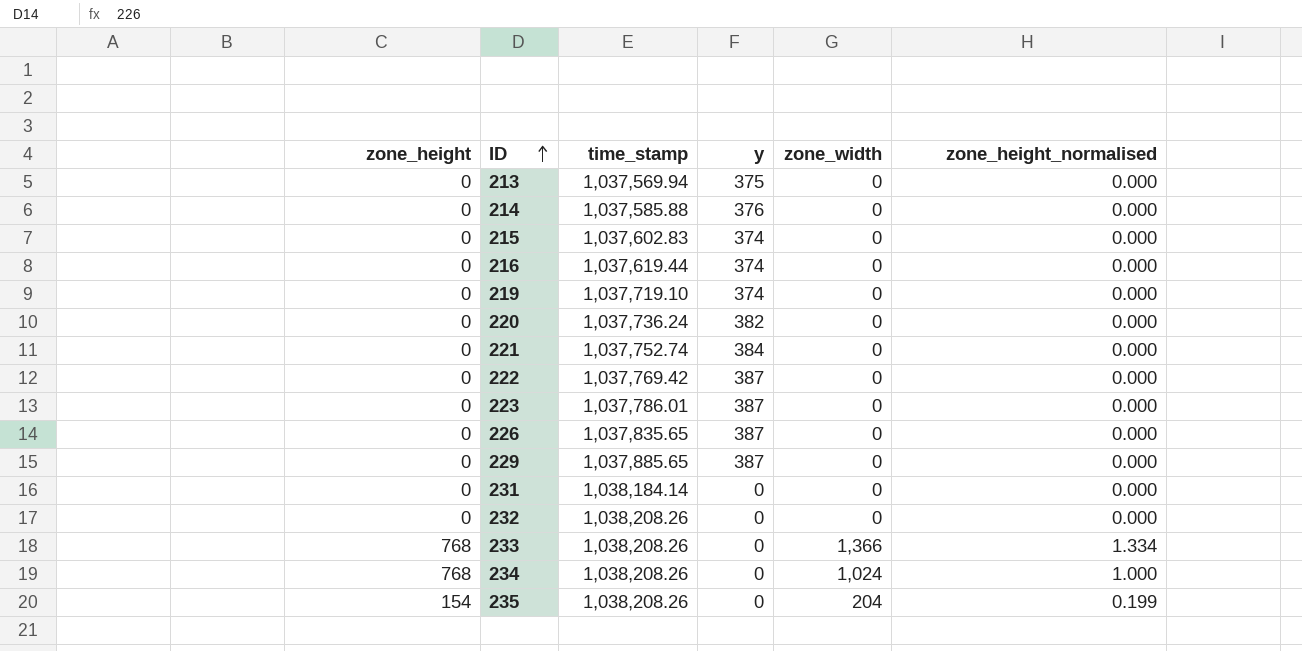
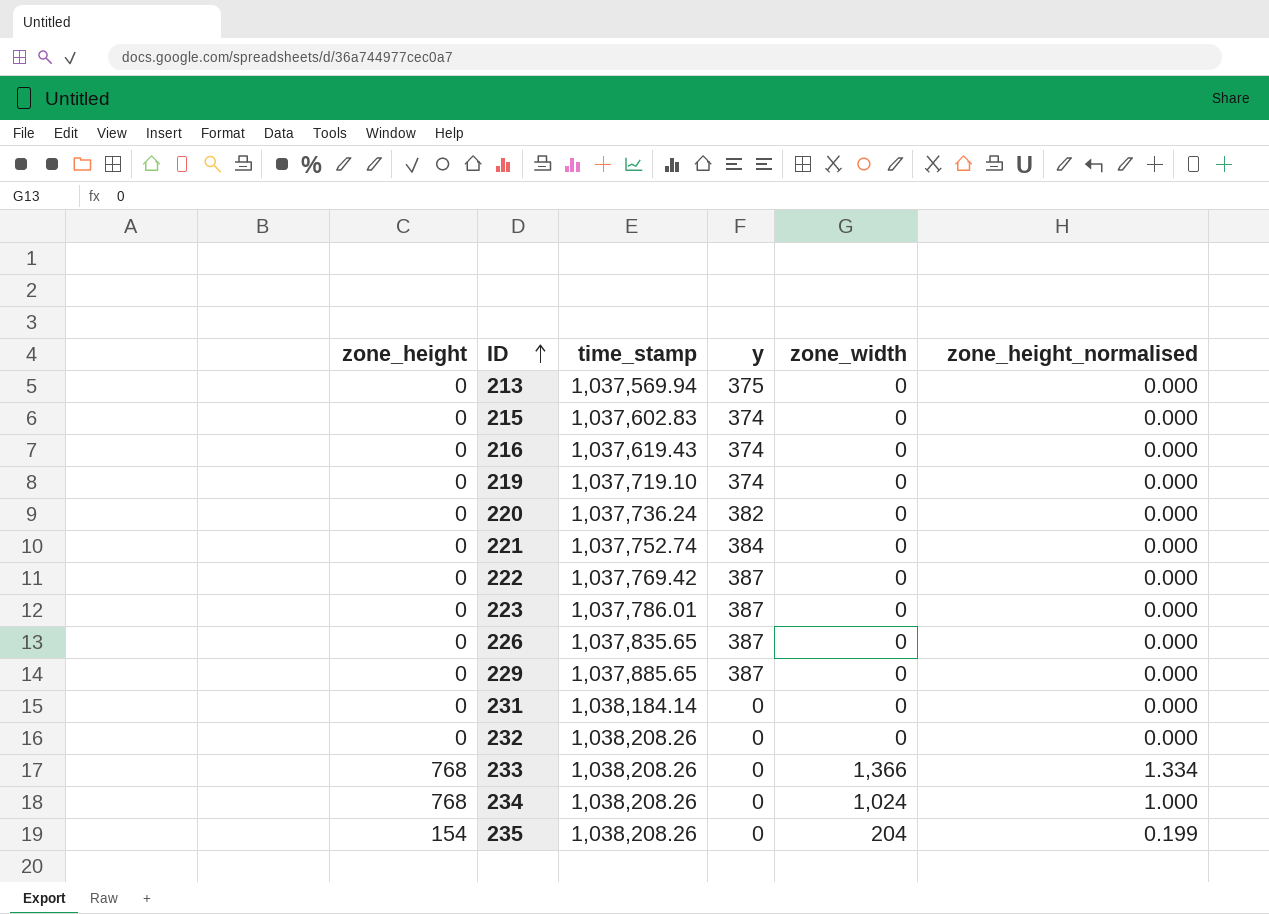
row 214: 0 | 1,037,585.88 | 376 | 0 | 0.000 -> none
216 | time_stamp: 1,037,619.44 -> 1,037,619.43

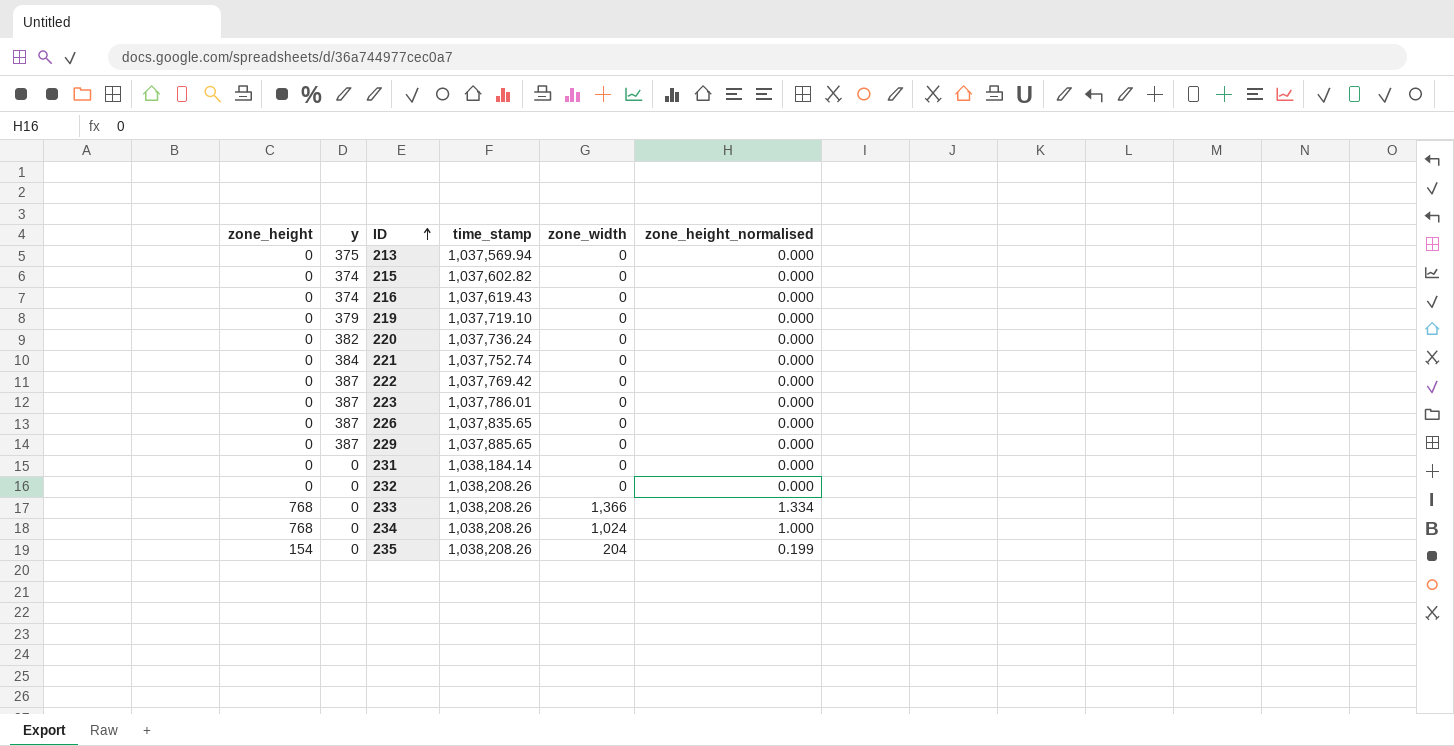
column y | position: 4 -> 2
215 | time_stamp: 1,037,602.83 -> 1,037,602.82
219 | y: 374 -> 379

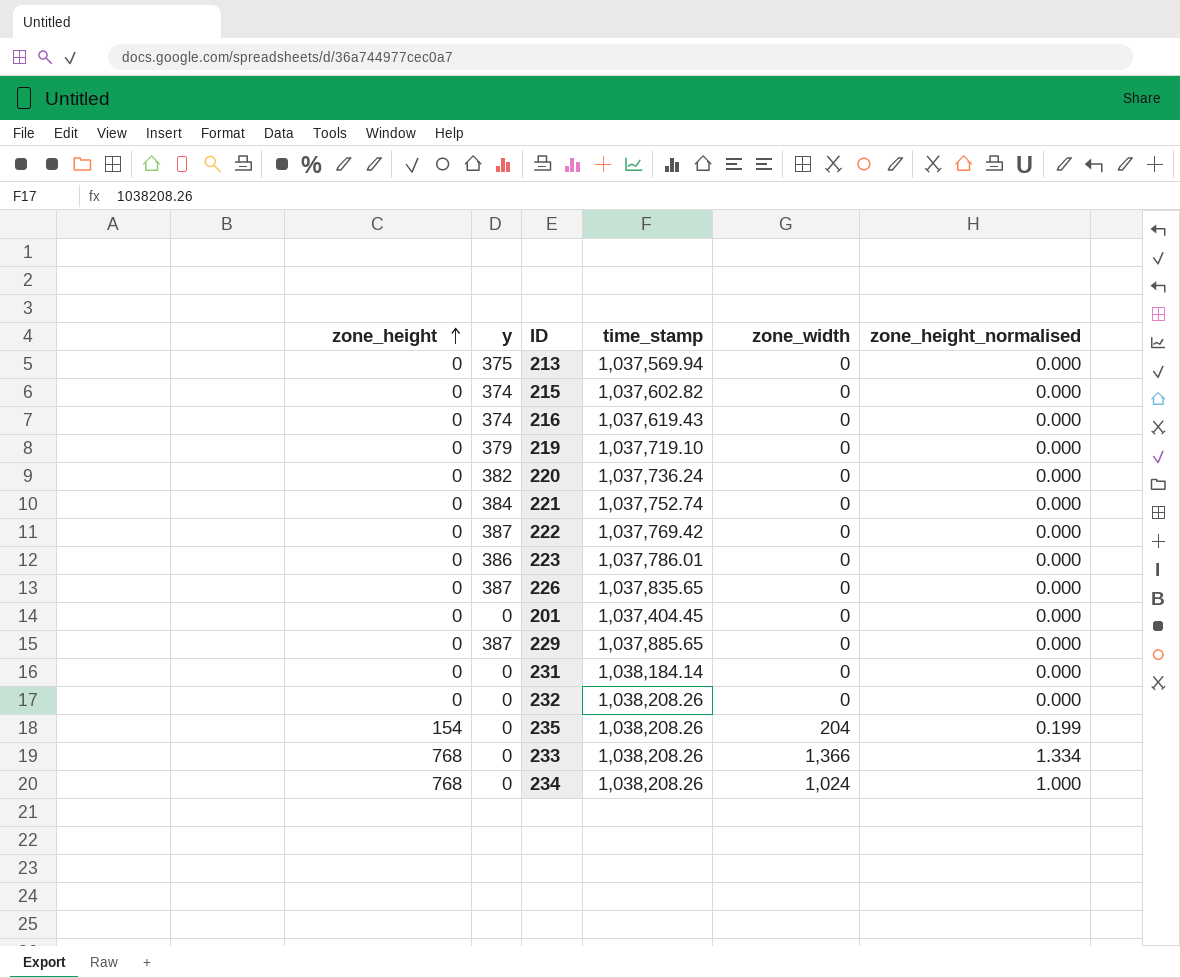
row order: ID ascending -> zone_height ascending
223 | y: 387 -> 386
row 201: none -> 0 | 0 | 1,037,404.45 | 0 | 0.000

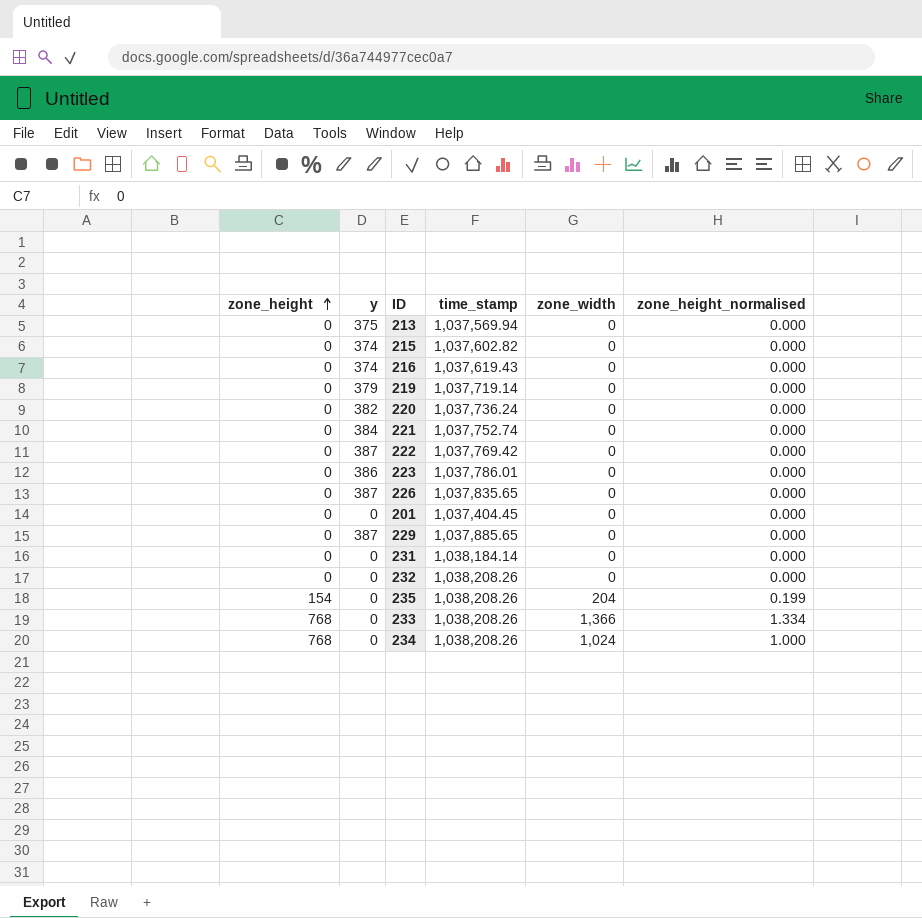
219 | time_stamp: 1,037,719.10 -> 1,037,719.14

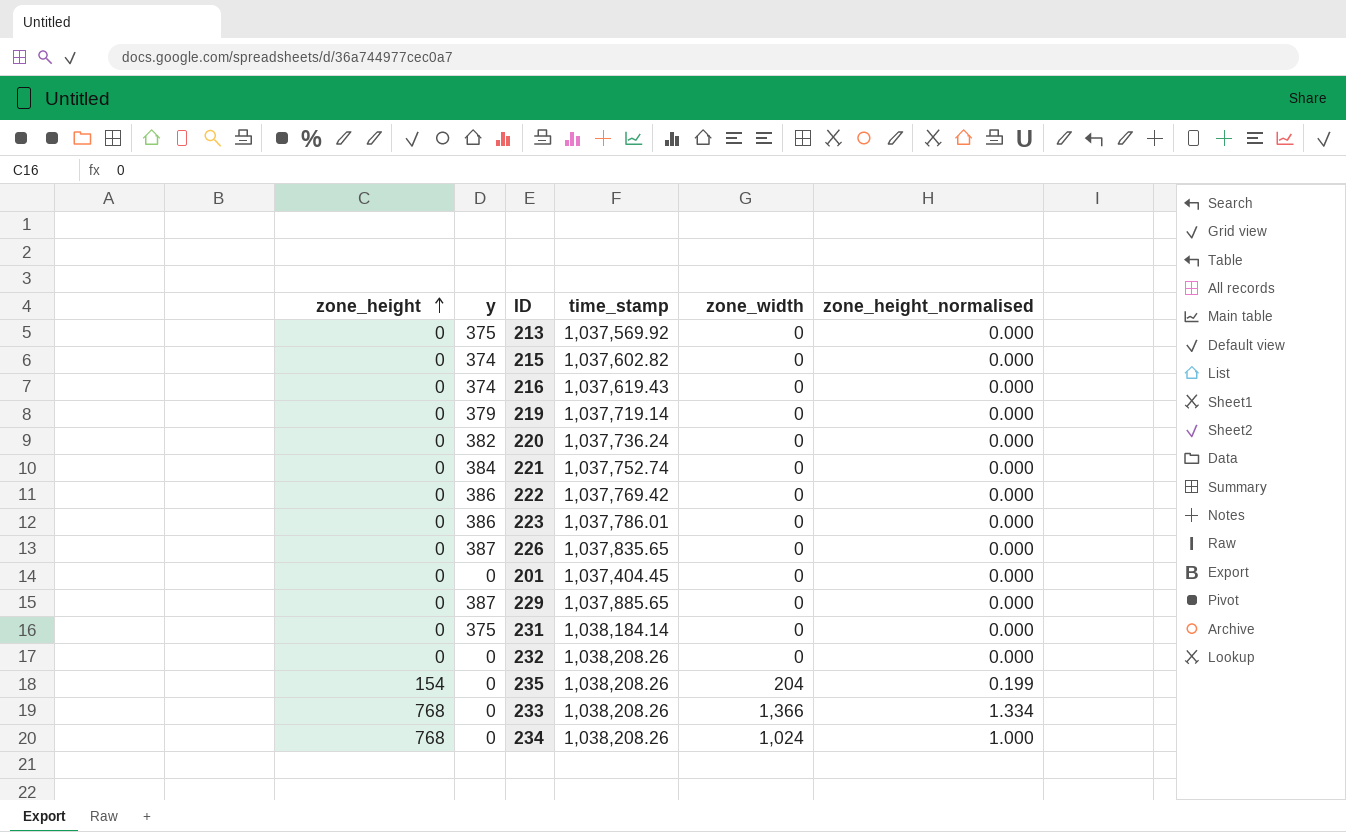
213 | time_stamp: 1,037,569.94 -> 1,037,569.92
222 | y: 387 -> 386
231 | y: 0 -> 375

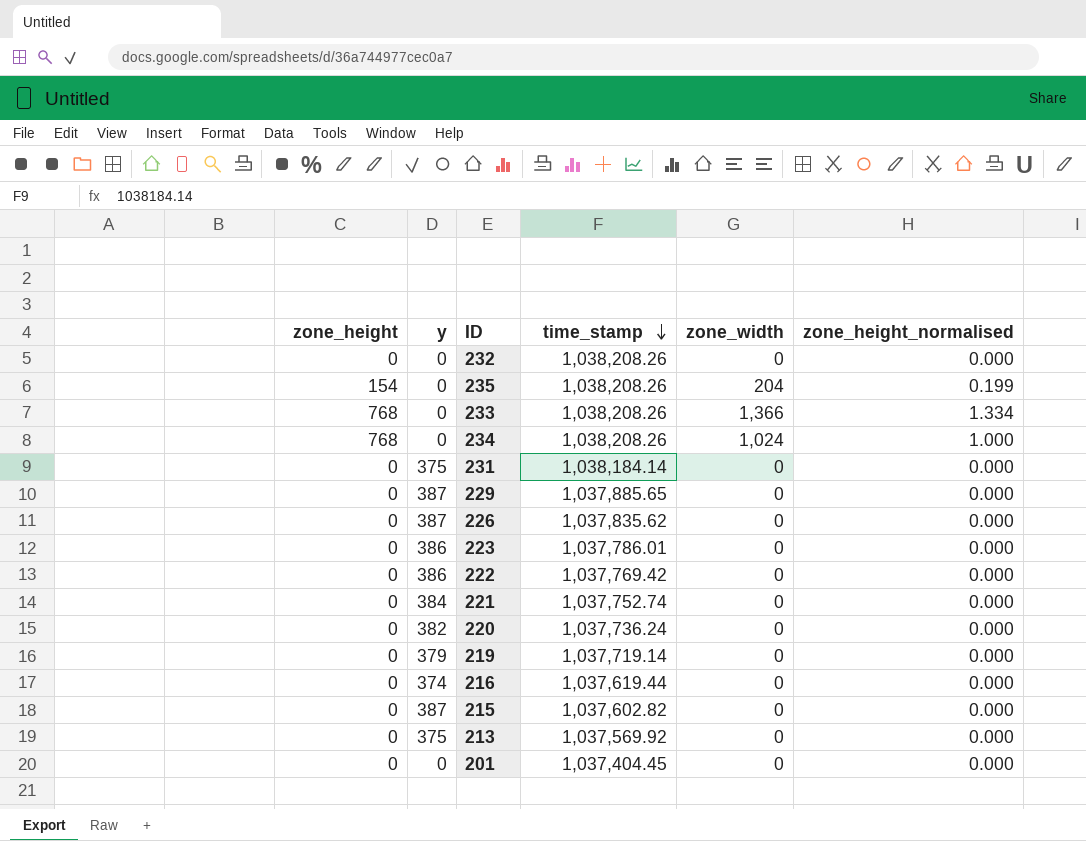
row order: zone_height ascending -> time_stamp descending
226 | time_stamp: 1,037,835.65 -> 1,037,835.62
216 | time_stamp: 1,037,619.43 -> 1,037,619.44
215 | y: 374 -> 387

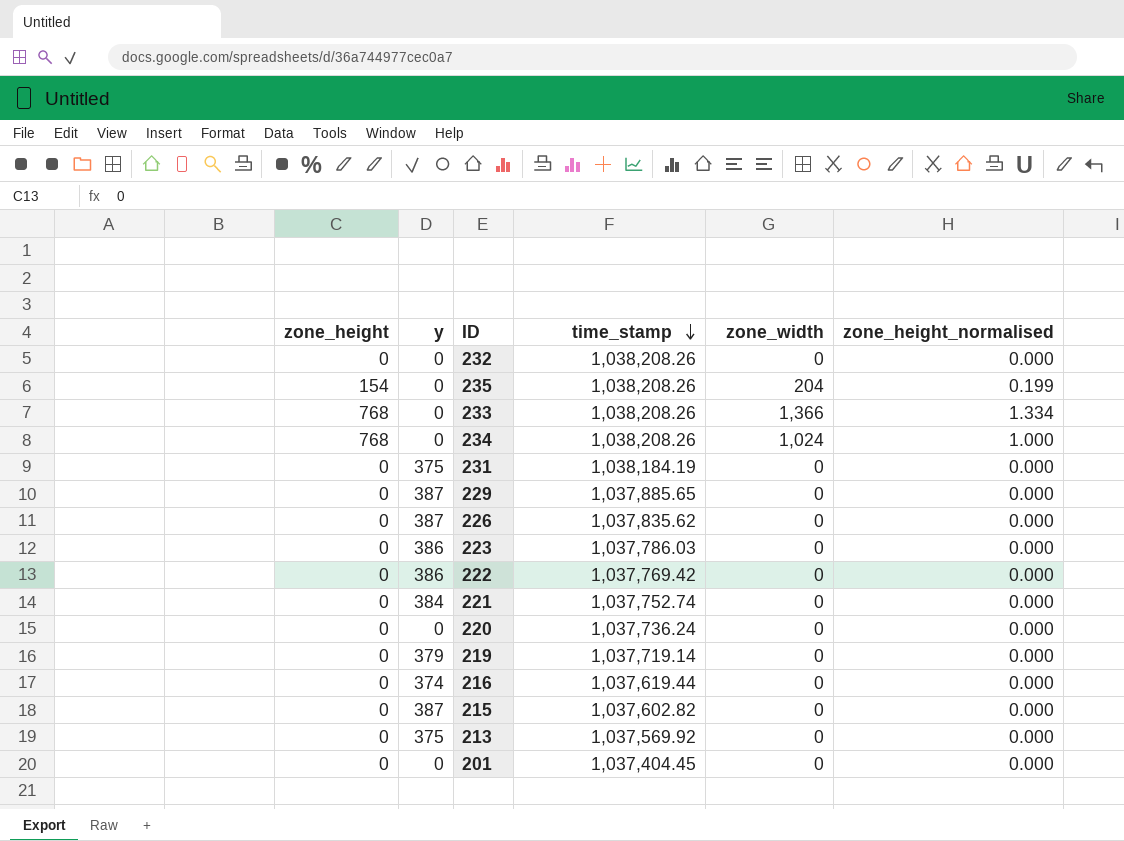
231 | time_stamp: 1,038,184.14 -> 1,038,184.19
223 | time_stamp: 1,037,786.01 -> 1,037,786.03
220 | y: 382 -> 0

